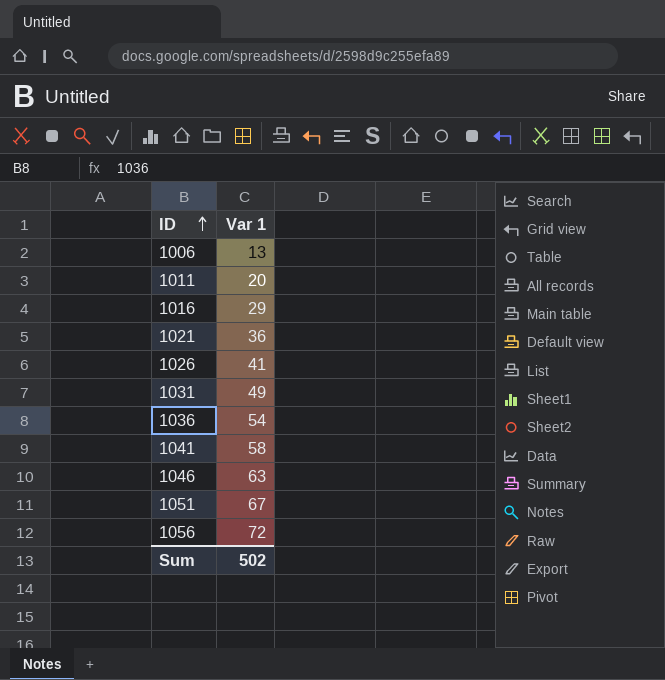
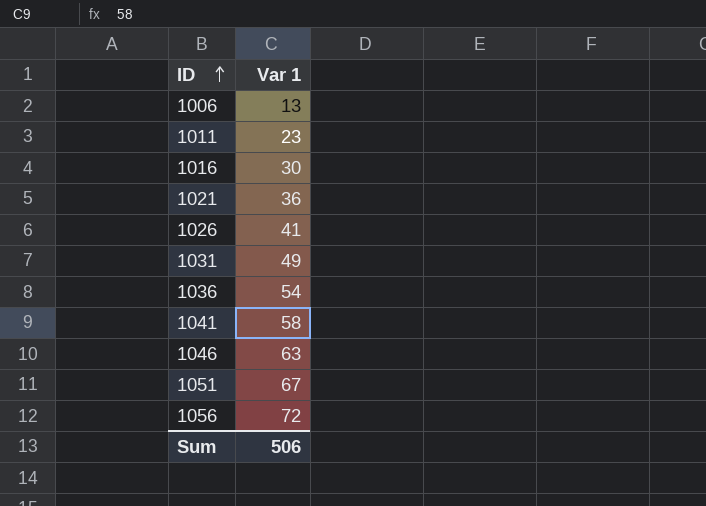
1011 | Var 1: 20 -> 23
1016 | Var 1: 29 -> 30
Sum | Var 1: 502 -> 506

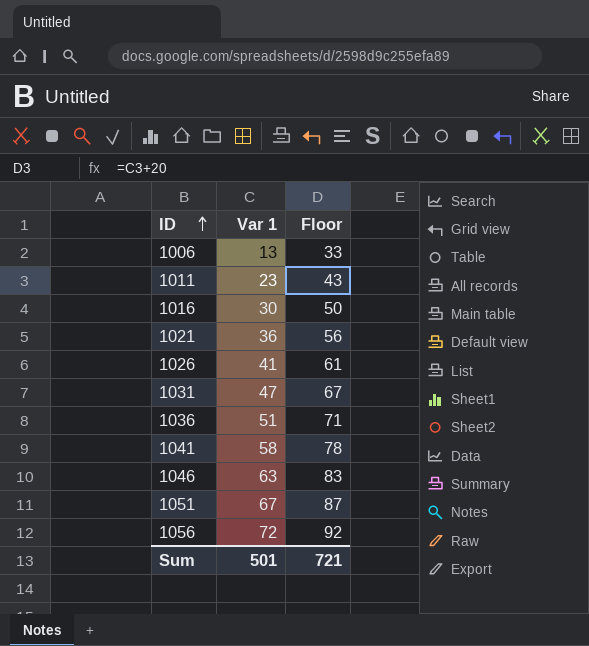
column Floor | formula: none -> [Var 1] + 20
1031 | Var 1: 49 -> 47
1036 | Var 1: 54 -> 51
Sum | Var 1: 506 -> 501

